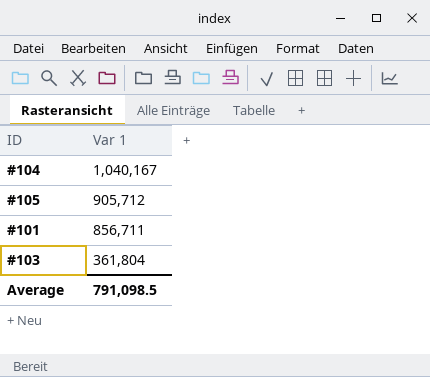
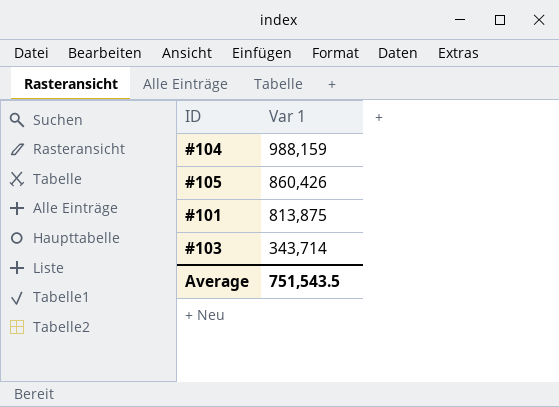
#104 | Var 1: 1,040,167 -> 988,159
#105 | Var 1: 905,712 -> 860,426
#101 | Var 1: 856,711 -> 813,875
#103 | Var 1: 361,804 -> 343,714
Average | Var 1: 791,098.5 -> 751,543.5

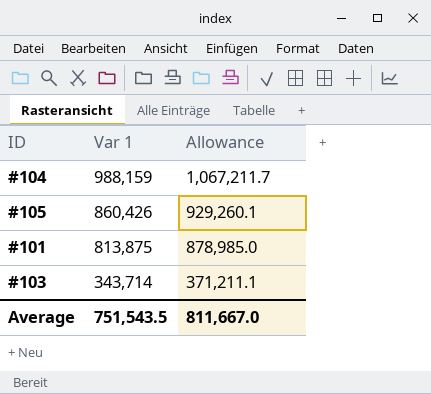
column Allowance | formula: none -> [Var 1] * 1.08

